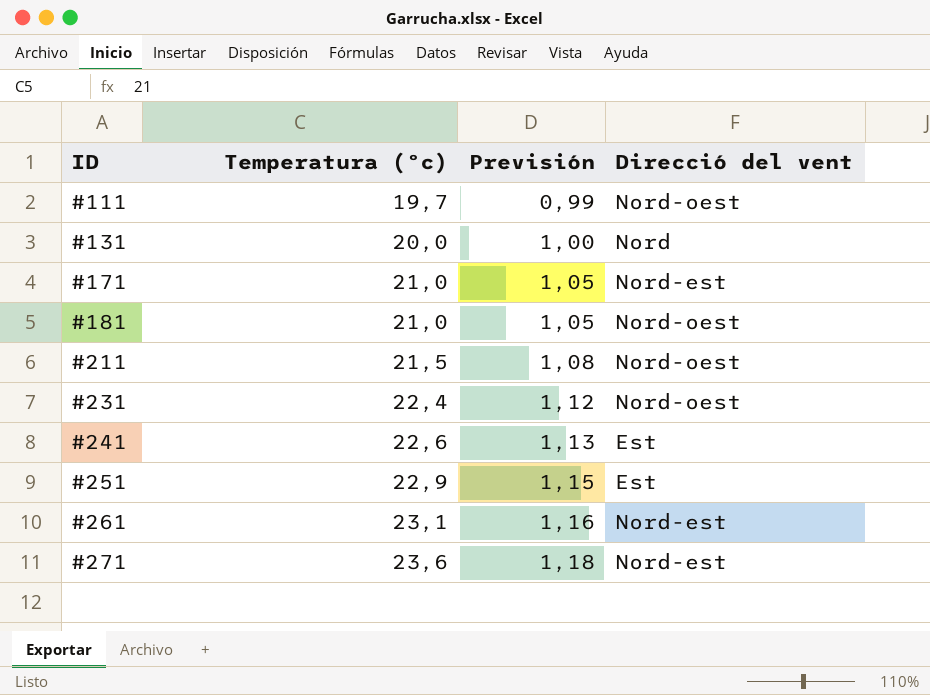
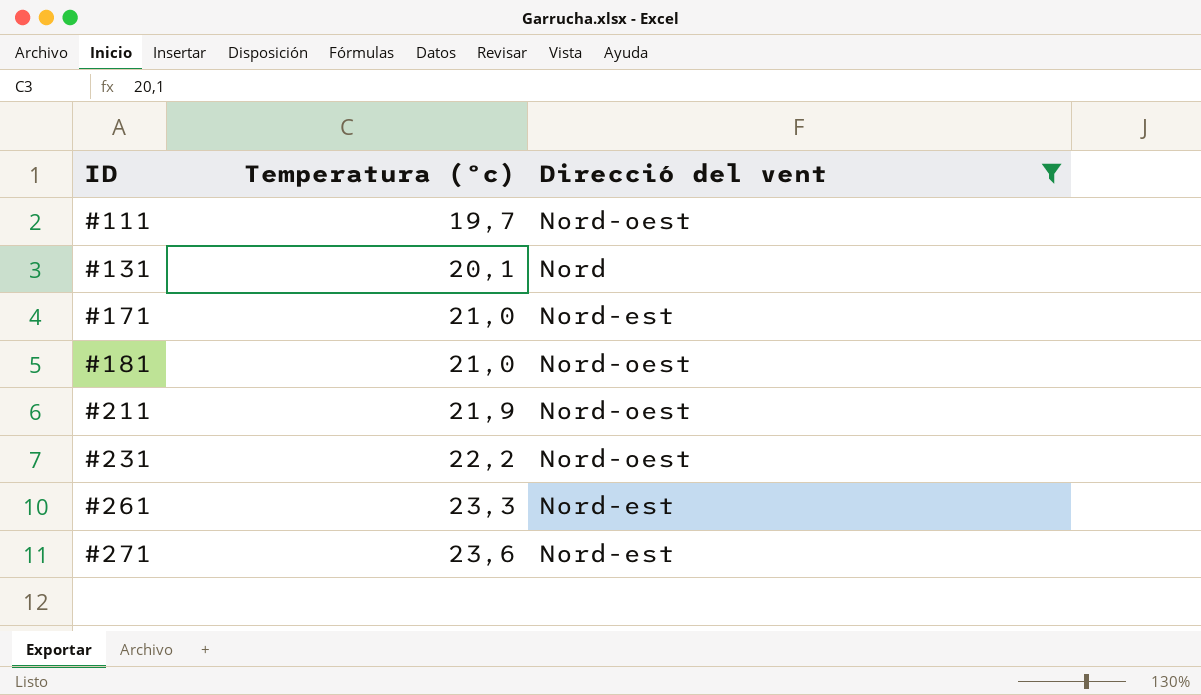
filter: none -> Direcció del vent != Est
column Previsión | formula: [Temperatura (ºc)] * 0,05 -> none
#131 | Temperatura (ºc): 20,0 -> 20,1
#211 | Temperatura (ºc): 21,5 -> 21,9
#231 | Temperatura (ºc): 22,4 -> 22,2
#261 | Temperatura (ºc): 23,1 -> 23,3

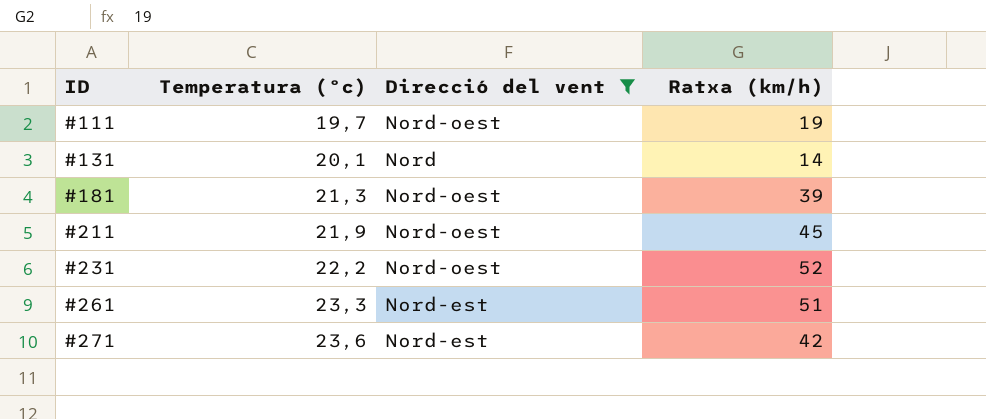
column Ratxa (km/h) | position: none -> 4
row #171: 21,0 | Nord-est -> none
#181 | Temperatura (ºc): 21,0 -> 21,3

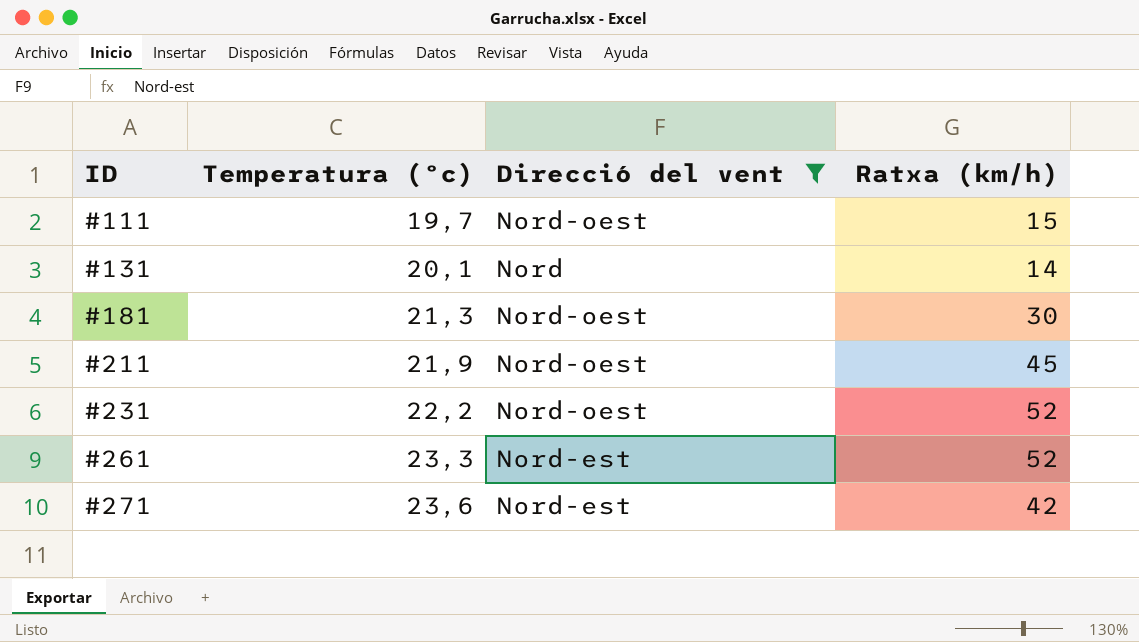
#111 | Ratxa (km/h): 19 -> 15
#181 | Ratxa (km/h): 39 -> 30
#261 | Ratxa (km/h): 51 -> 52

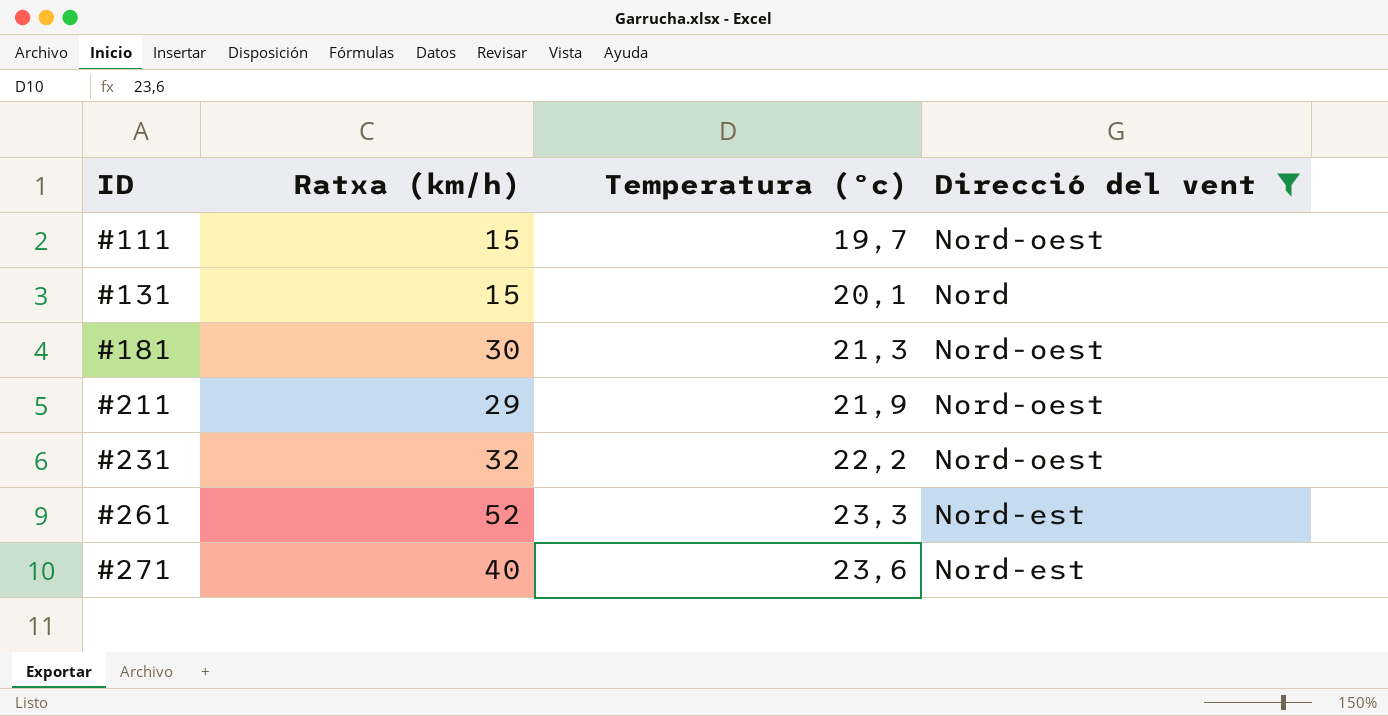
column Ratxa (km/h) | position: 4 -> 2
#131 | Ratxa (km/h): 14 -> 15
#211 | Ratxa (km/h): 45 -> 29
#231 | Ratxa (km/h): 52 -> 32
#271 | Ratxa (km/h): 42 -> 40

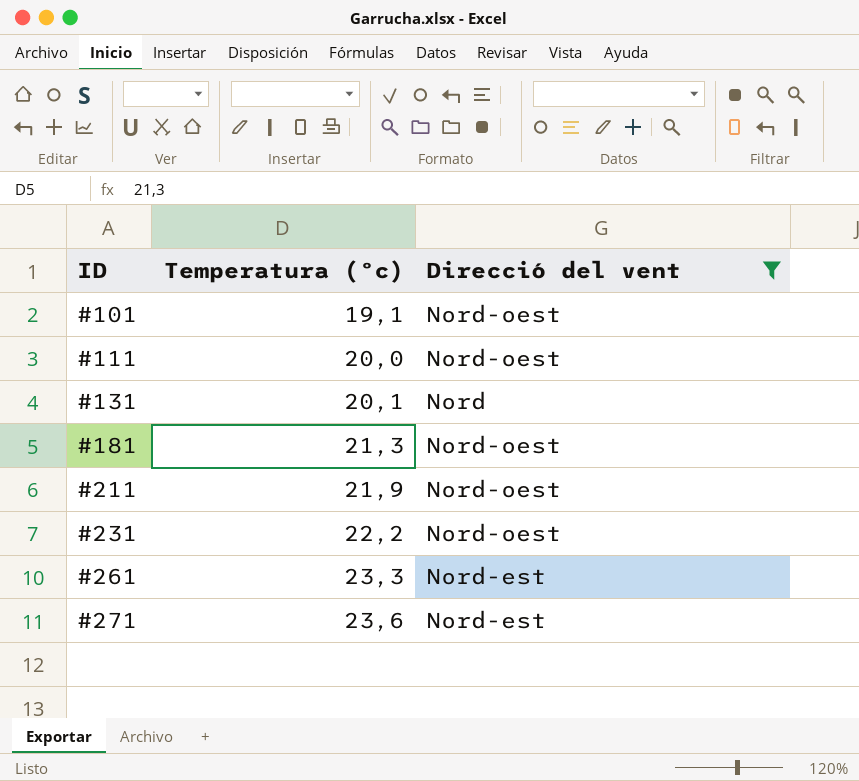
column Ratxa (km/h) | position: 2 -> none
row #101: none -> 19,1 | Nord-oest
#111 | Temperatura (ºc): 19,7 -> 20,0

